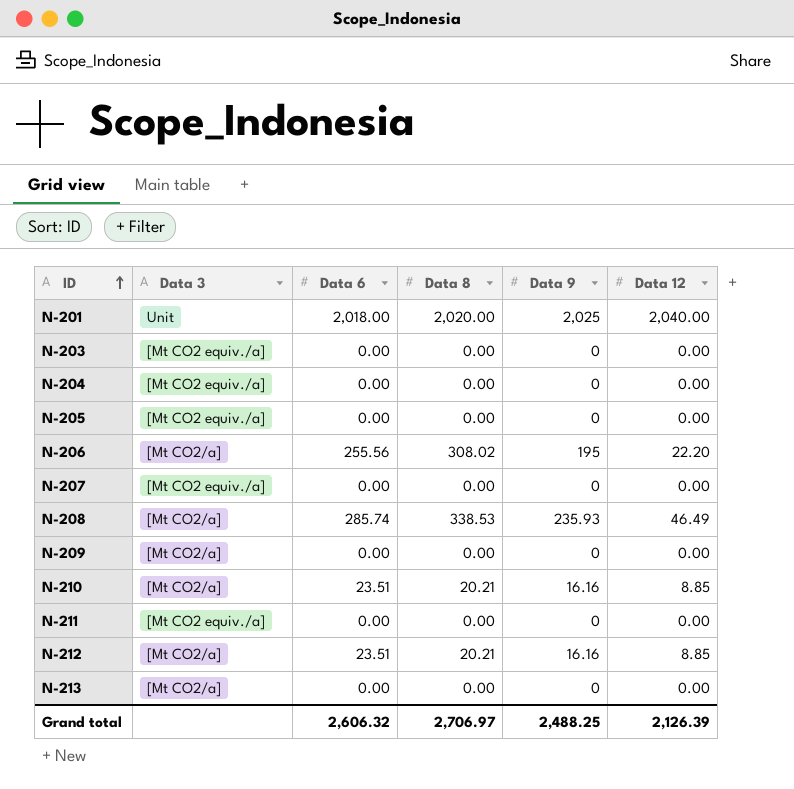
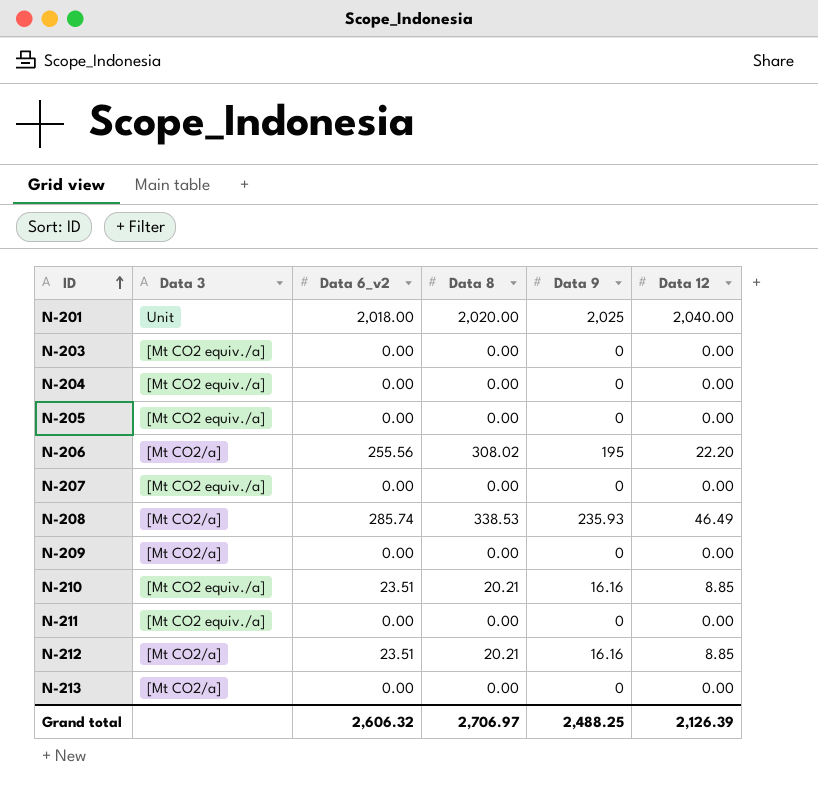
column name: Data 6 -> Data 6_v2
N-210 | Data 3: [Mt CO2/a] -> [Mt CO2 equiv./a]

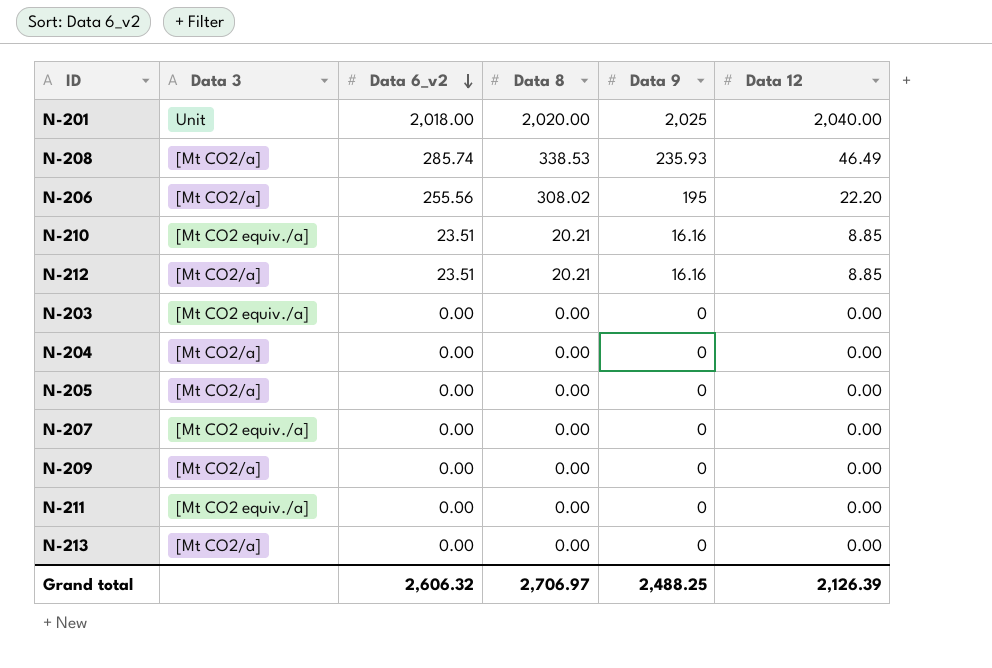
row order: ID ascending -> Data 6_v2 descending
N-204 | Data 3: [Mt CO2 equiv./a] -> [Mt CO2/a]
N-205 | Data 3: [Mt CO2 equiv./a] -> [Mt CO2/a]

